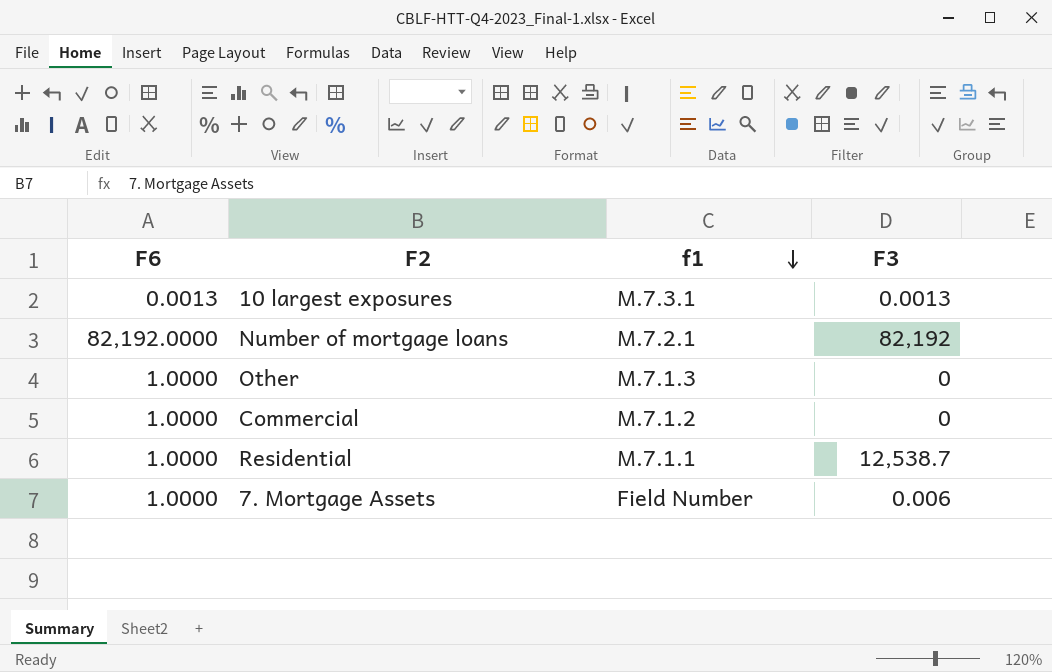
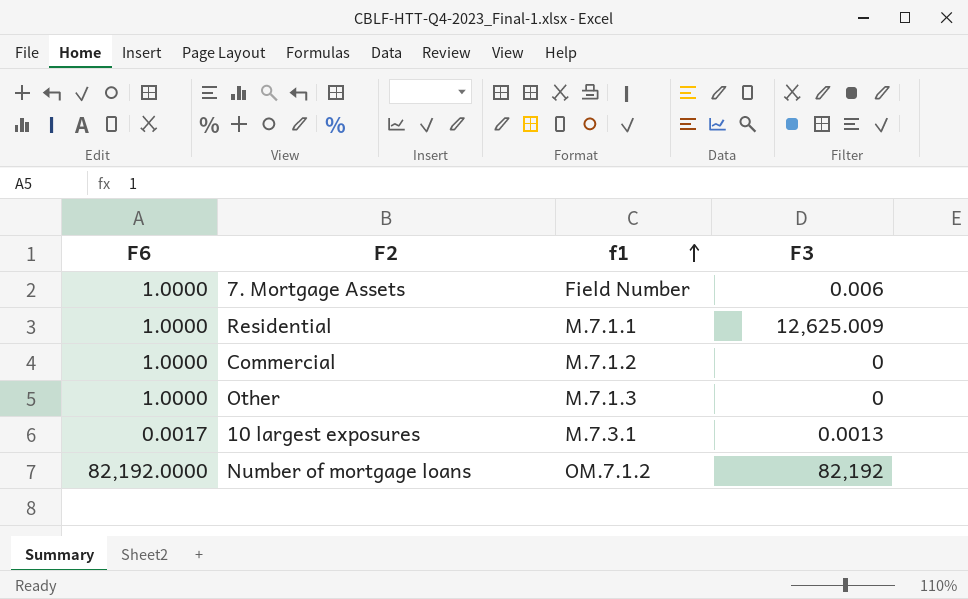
row order: f1 descending -> f1 ascending
Residential | F3: 12,538.7 -> 12,625.009
10 largest exposures | F6: 0.0013 -> 0.0017
Number of mortgage loans | f1: M.7.2.1 -> OM.7.1.2

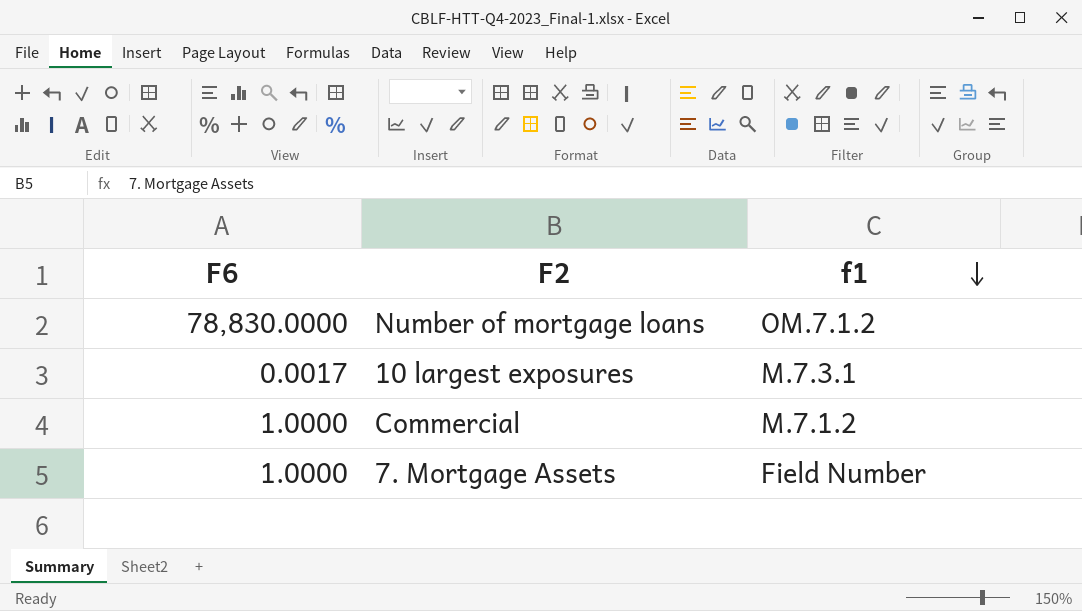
row order: f1 ascending -> f1 descending
column F3 | position: 4 -> none
row Residential: 1.0000 | M.7.1.1 | 12,625.009 -> none
row Other: 1.0000 | M.7.1.3 | 0 -> none
Number of mortgage loans | F6: 82,192.0000 -> 78,830.0000

